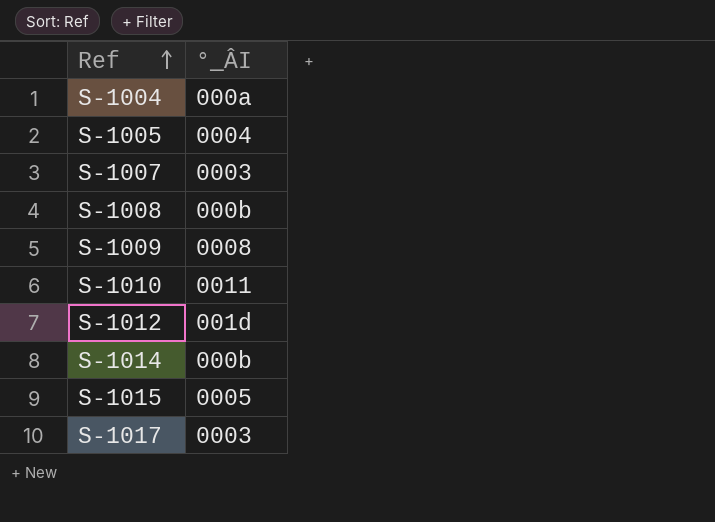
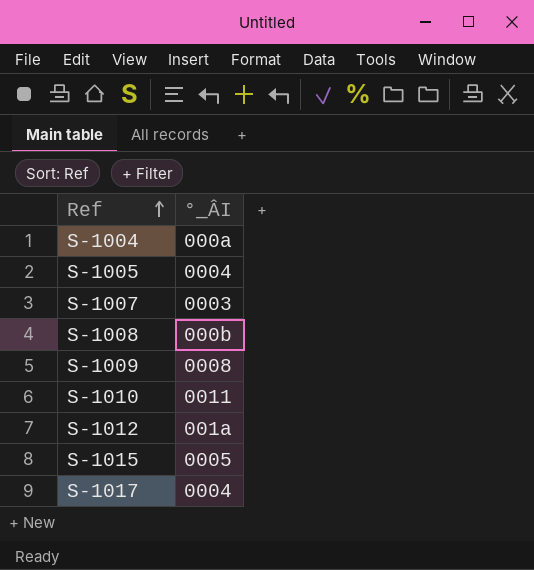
row S-1014: 000b -> none
S-1012 | °_ÂI: 001d -> 001a
S-1017 | °_ÂI: 0003 -> 0004

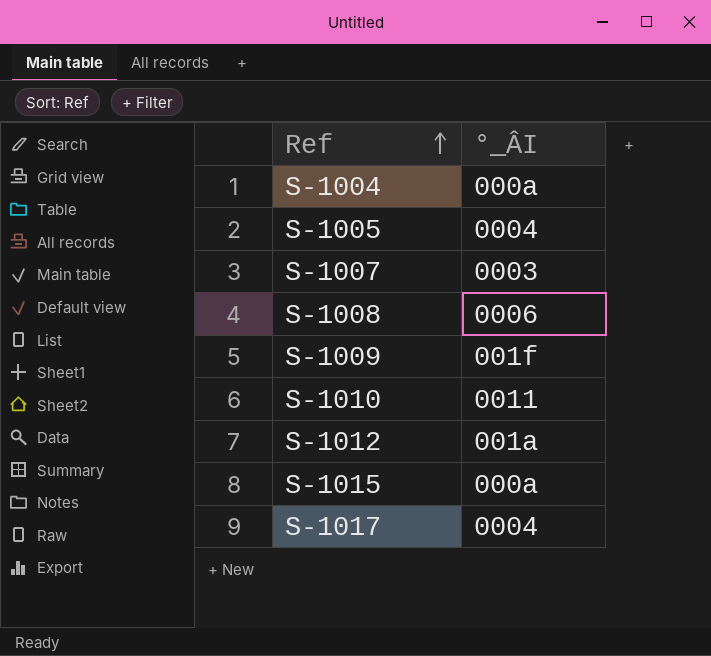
S-1008 | °_ÂI: 000b -> 0006
S-1009 | °_ÂI: 0008 -> 001f
S-1015 | °_ÂI: 0005 -> 000a

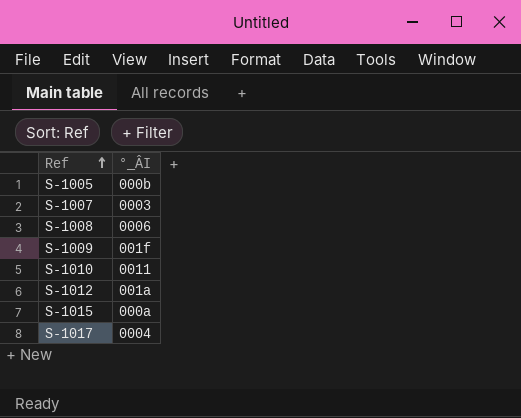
row S-1004: 000a -> none
S-1005 | °_ÂI: 0004 -> 000b

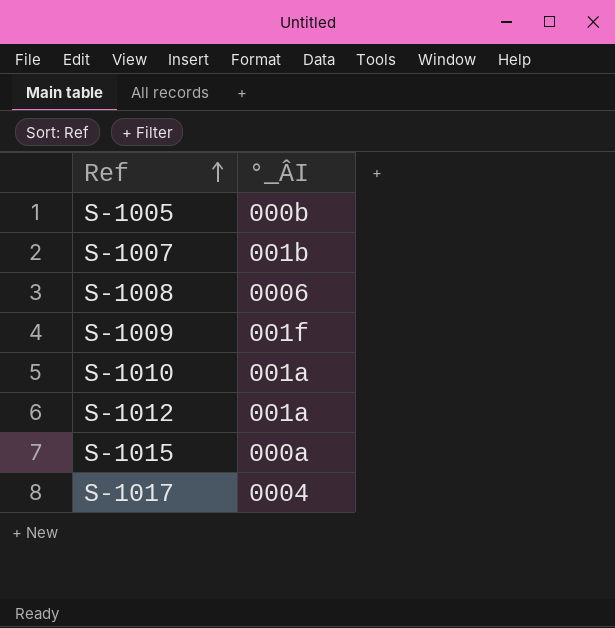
S-1007 | °_ÂI: 0003 -> 001b
S-1010 | °_ÂI: 0011 -> 001a

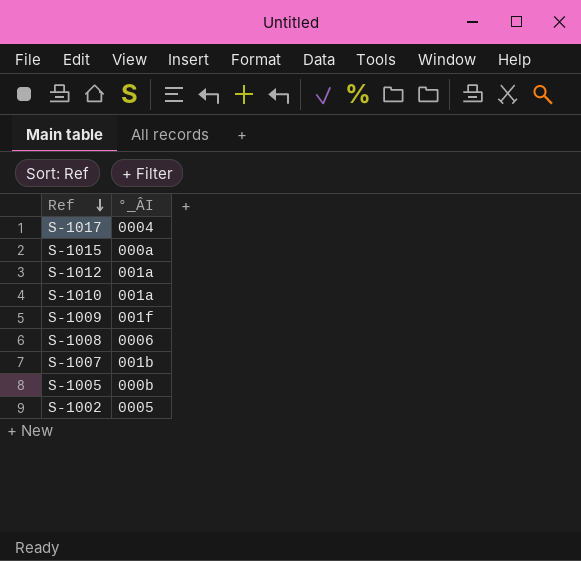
row order: Ref ascending -> Ref descending
row S-1002: none -> 0005

